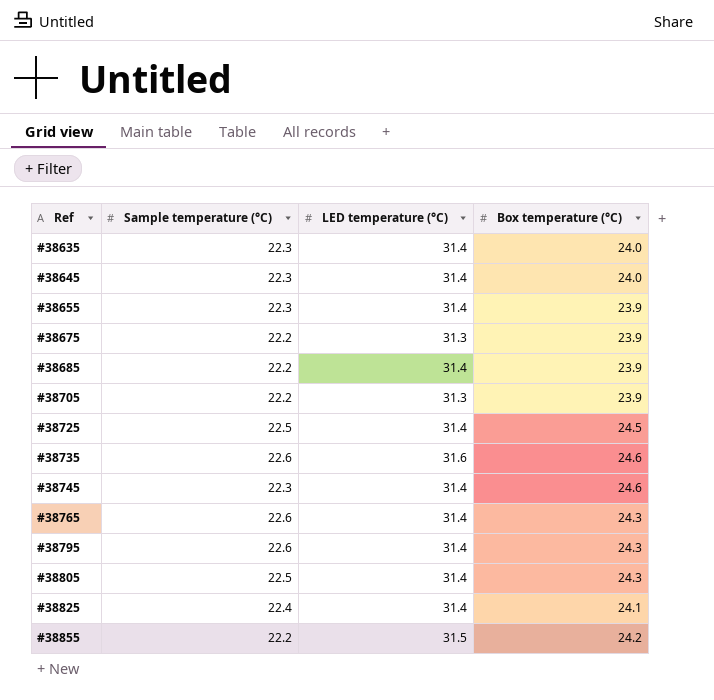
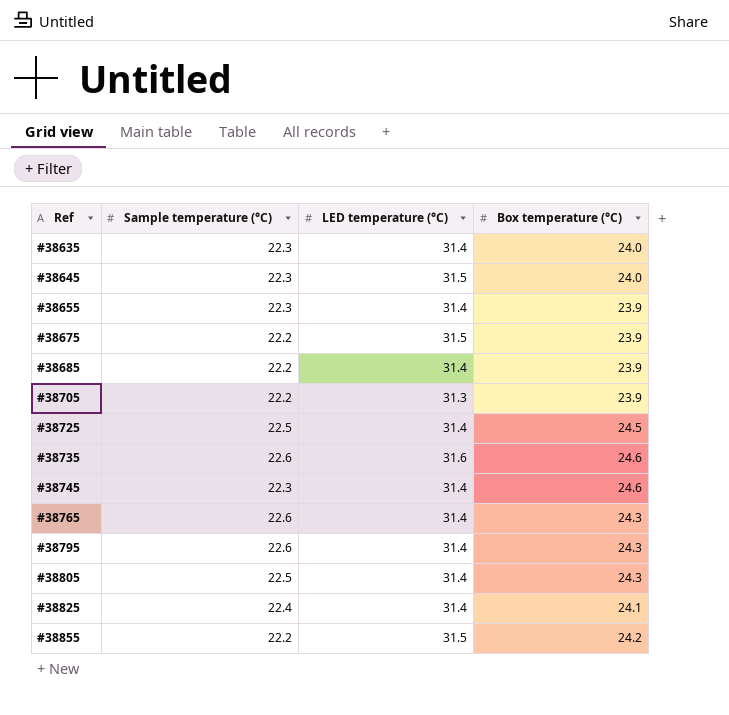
#38645 | LED temperature (°C): 31.4 -> 31.5
#38675 | LED temperature (°C): 31.3 -> 31.5

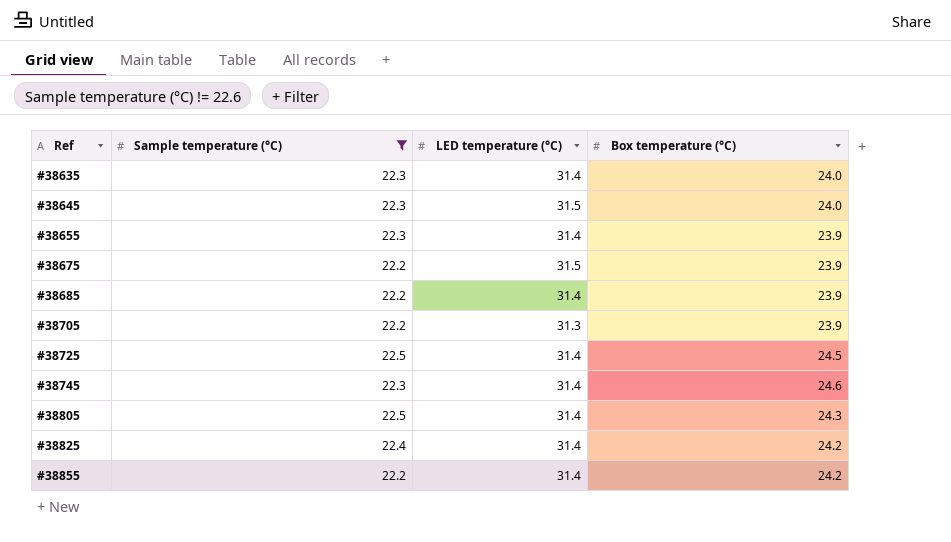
filter: none -> Sample temperature (°C) != 22.6
#38825 | Box temperature (°C): 24.1 -> 24.2
#38855 | LED temperature (°C): 31.5 -> 31.4

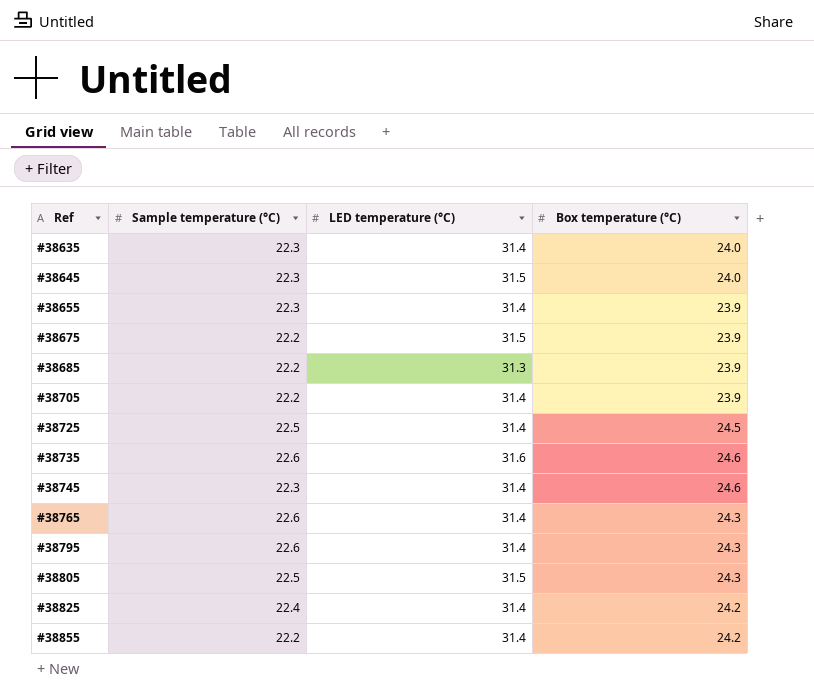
filter: Sample temperature (°C) != 22.6 -> none
#38685 | LED temperature (°C): 31.4 -> 31.3
#38705 | LED temperature (°C): 31.3 -> 31.4
#38805 | LED temperature (°C): 31.4 -> 31.5

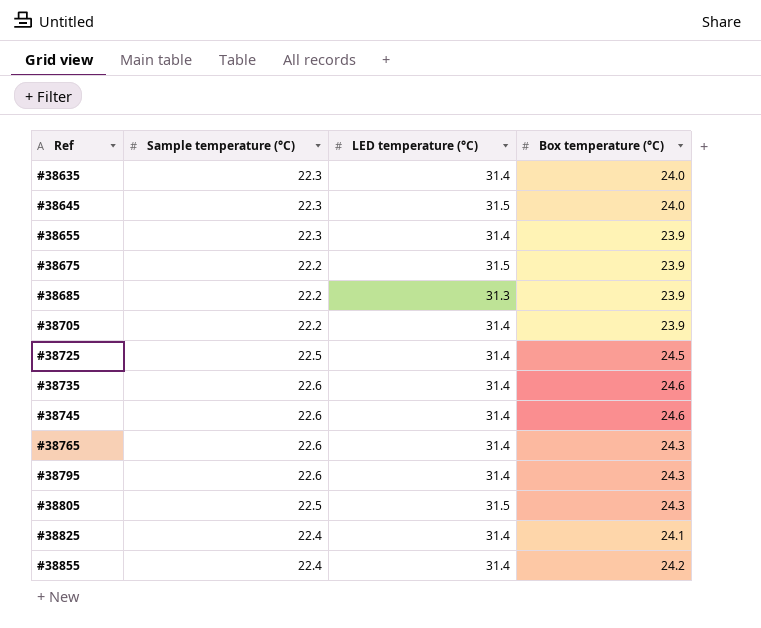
#38735 | LED temperature (°C): 31.6 -> 31.4
#38745 | Sample temperature (°C): 22.3 -> 22.6
#38825 | Box temperature (°C): 24.2 -> 24.1
#38855 | Sample temperature (°C): 22.2 -> 22.4

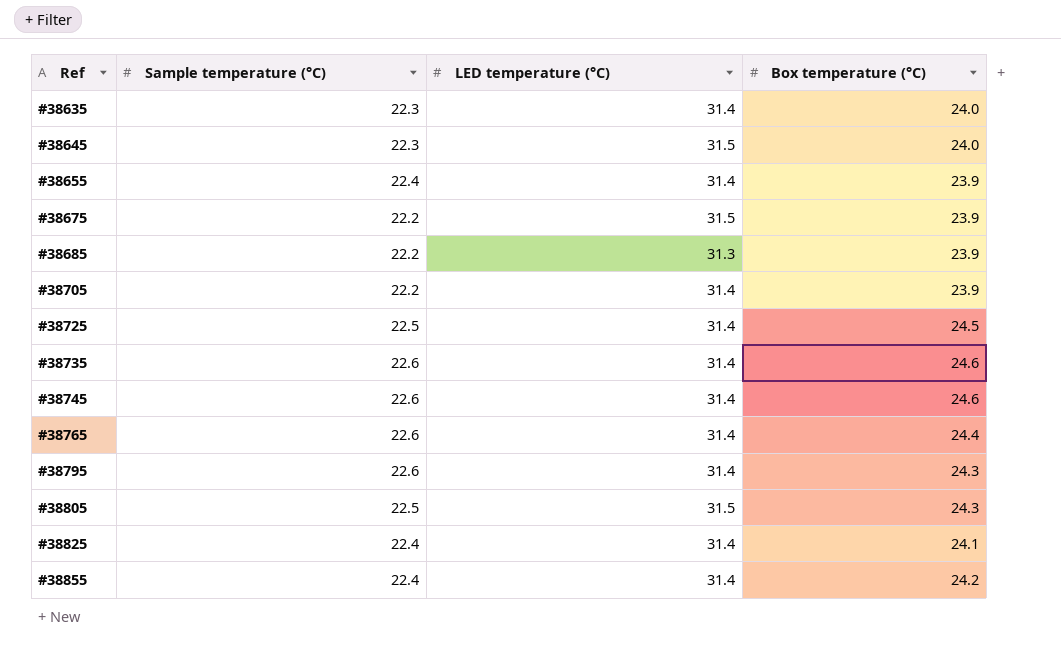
#38655 | Sample temperature (°C): 22.3 -> 22.4
#38765 | Box temperature (°C): 24.3 -> 24.4

